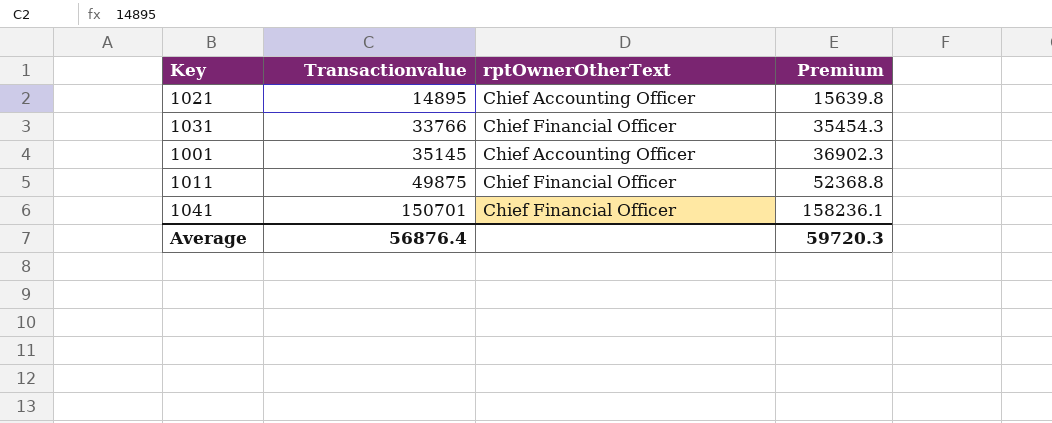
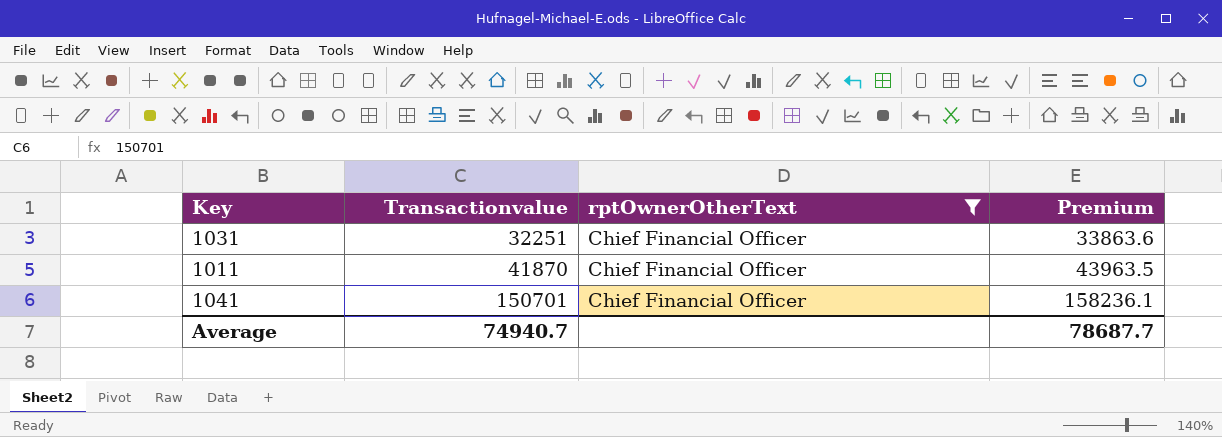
filter: none -> rptOwnerOtherText = Chief Financial Officer
1031 | Transactionvalue: 33766 -> 32251
1031 | Premium: 35454.3 -> 33863.6
1011 | Transactionvalue: 49875 -> 41870
1011 | Premium: 52368.8 -> 43963.5
Average | Transactionvalue: 56876.4 -> 74940.7
Average | Premium: 59720.3 -> 78687.7

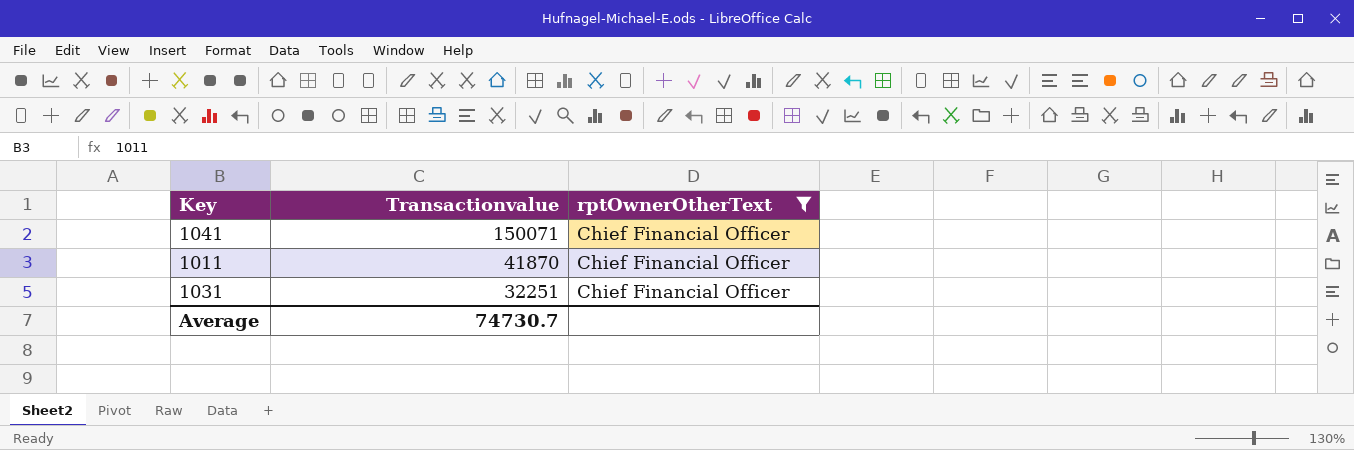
row order: Transactionvalue ascending -> Transactionvalue descending
column Premium | formula: [Transactionvalue] * 1.05 -> none
1041 | Transactionvalue: 150701 -> 150071
Average | Transactionvalue: 74940.7 -> 74730.7

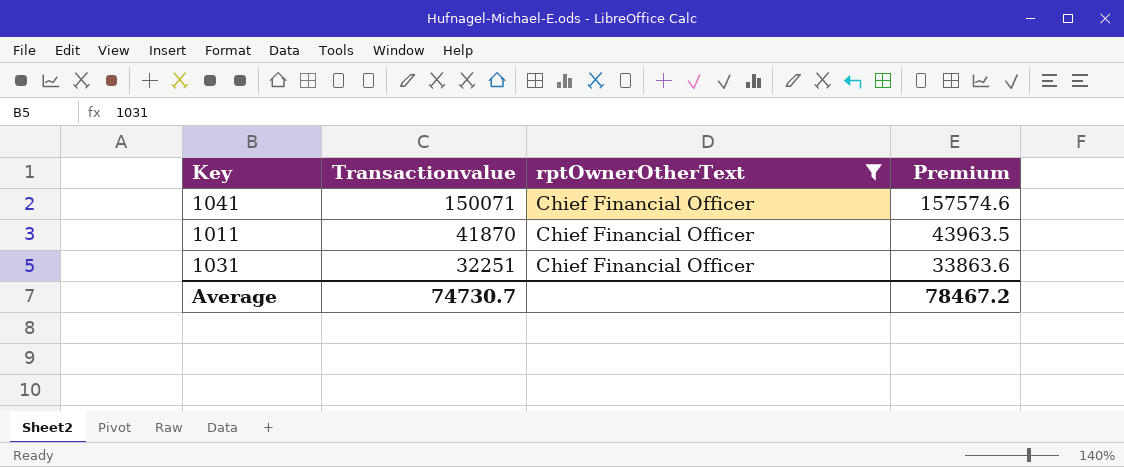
column Premium | formula: none -> [Transactionvalue] * 1.05

